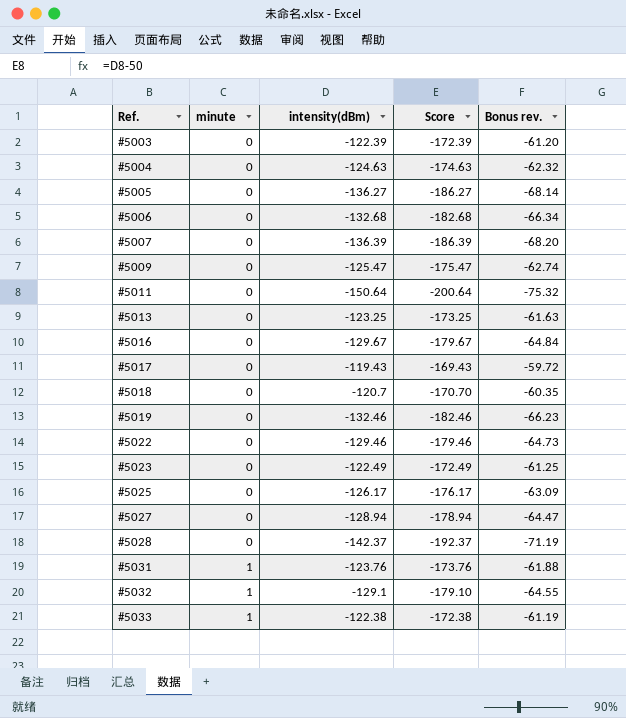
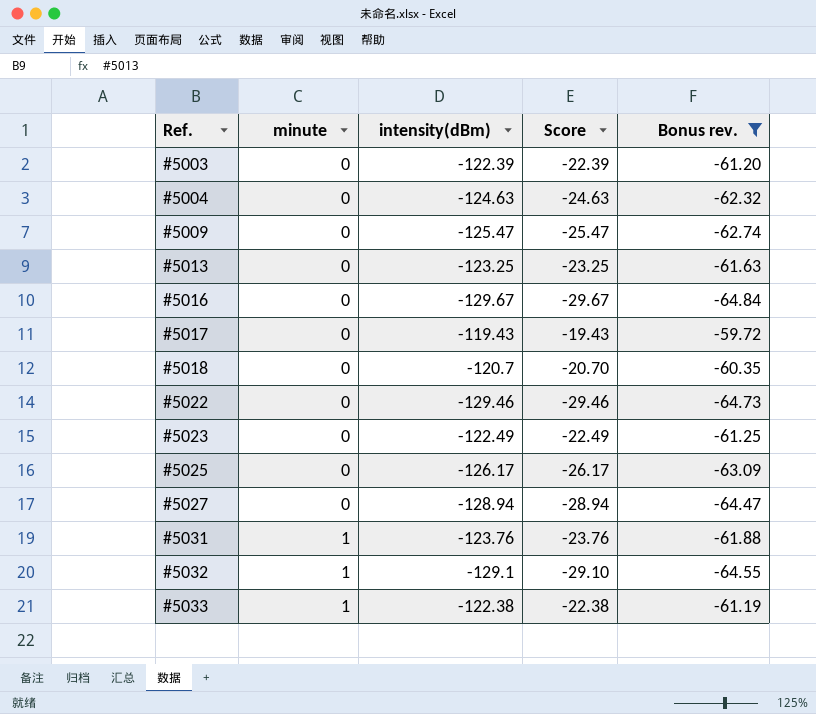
filter: none -> Bonus rev. >= -64.84
column Score | formula: [intensity(dBm)] - 50 -> [intensity(dBm)] + 100

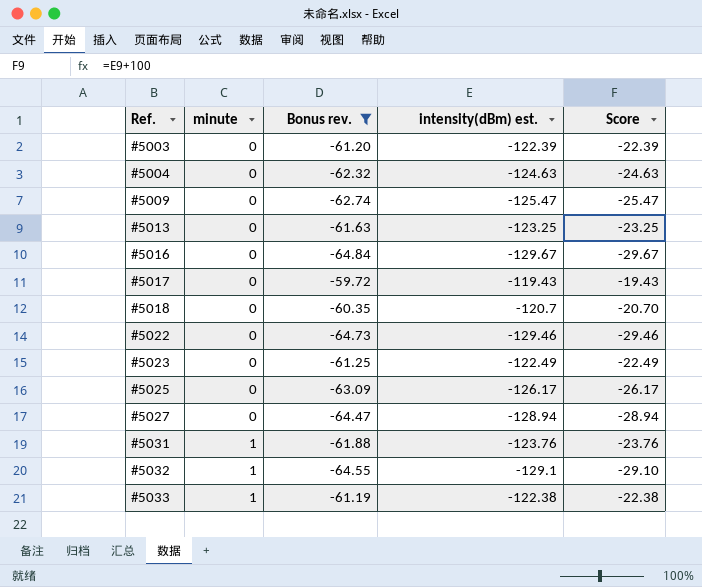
column Bonus rev. | position: 5 -> 3
column name: intensity(dBm) -> intensity(dBm) est.

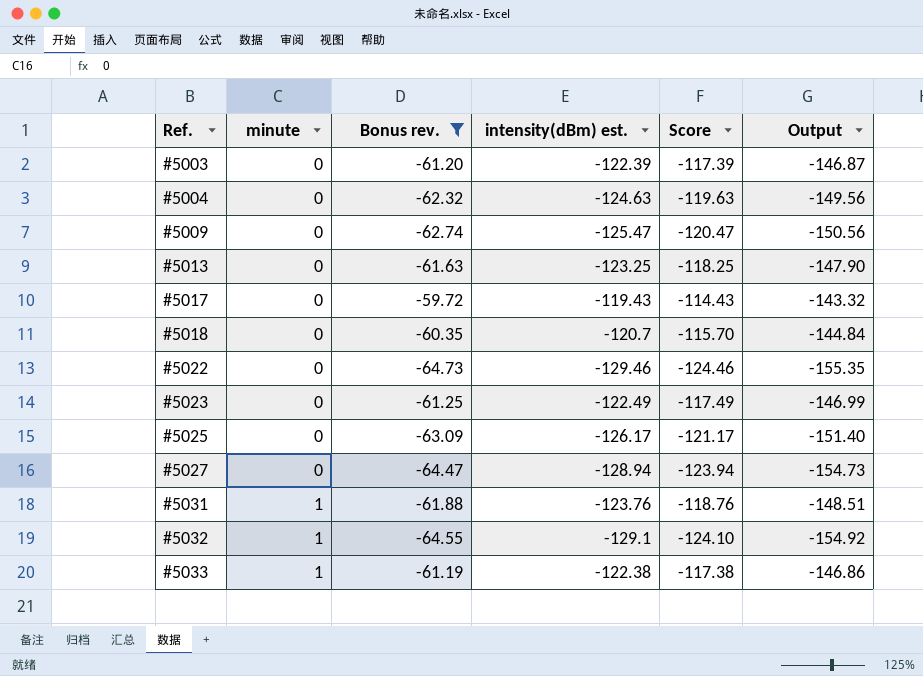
column Score | formula: [intensity(dBm) est.] + 100 -> [intensity(dBm) est.] + 5
column Output | formula: none -> [intensity(dBm) est.] * 1.2
row #5016: 0 | -64.84 | -129.67 | -29.67 -> none

